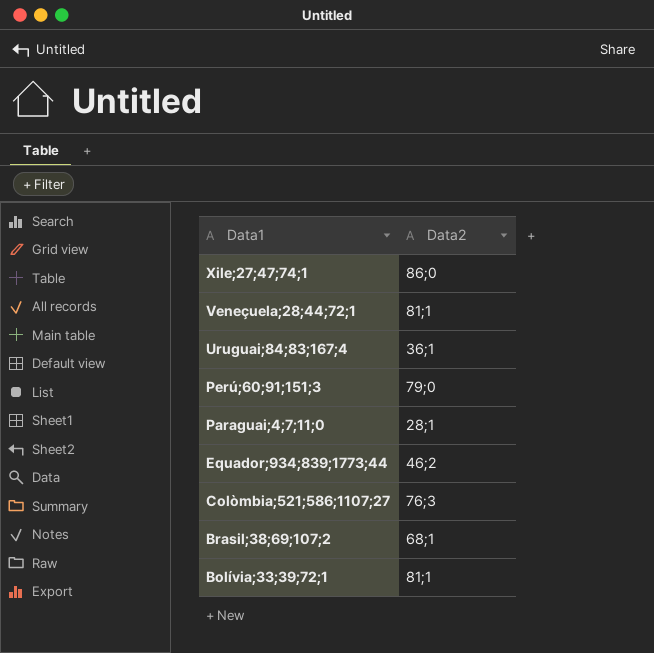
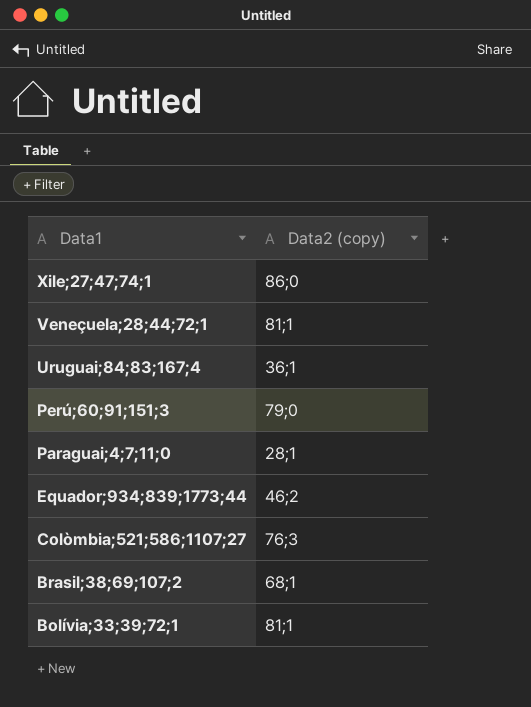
column name: Data2 -> Data2 (copy)

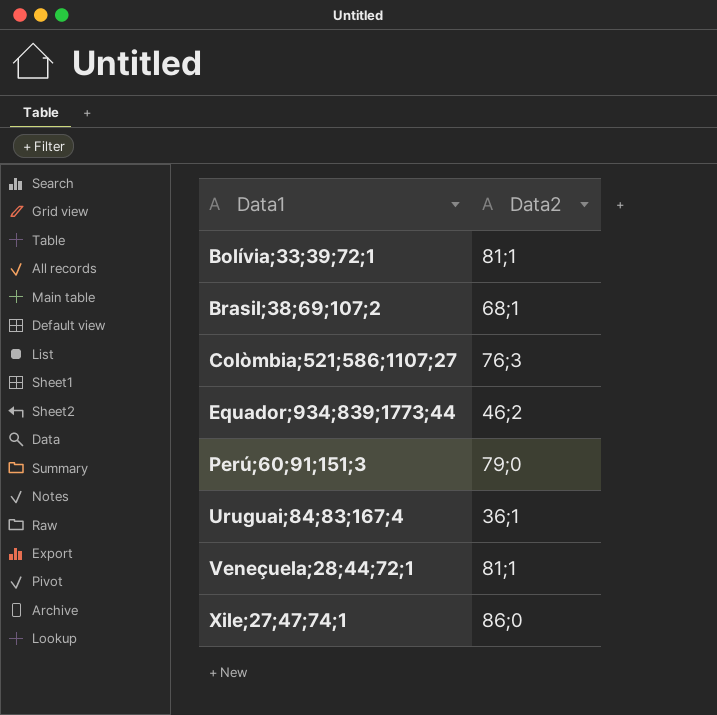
row order: Data1 descending -> Data1 ascending
column name: Data2 (copy) -> Data2
row Paraguai;4;7;11;0: 28;1 -> none

